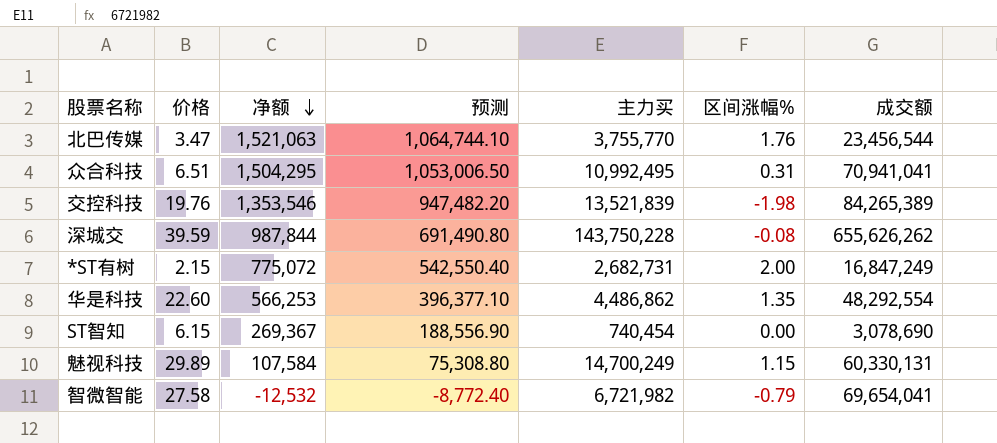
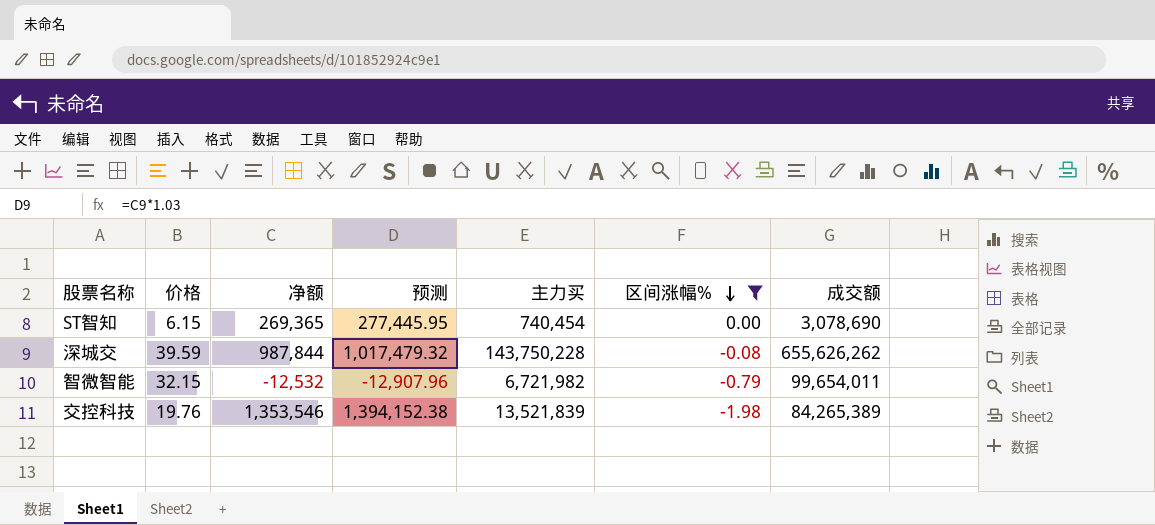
filter: none -> 区间涨幅% <= 0.00
row order: 净额 descending -> 区间涨幅% descending
column 预测 | formula: [净额] * 0.7 -> [净额] * 1.03
ST智知 | 净额: 269,367 -> 269,365
智微智能 | 价格: 27.58 -> 32.15
智微智能 | 成交额: 69,654,041 -> 99,654,011

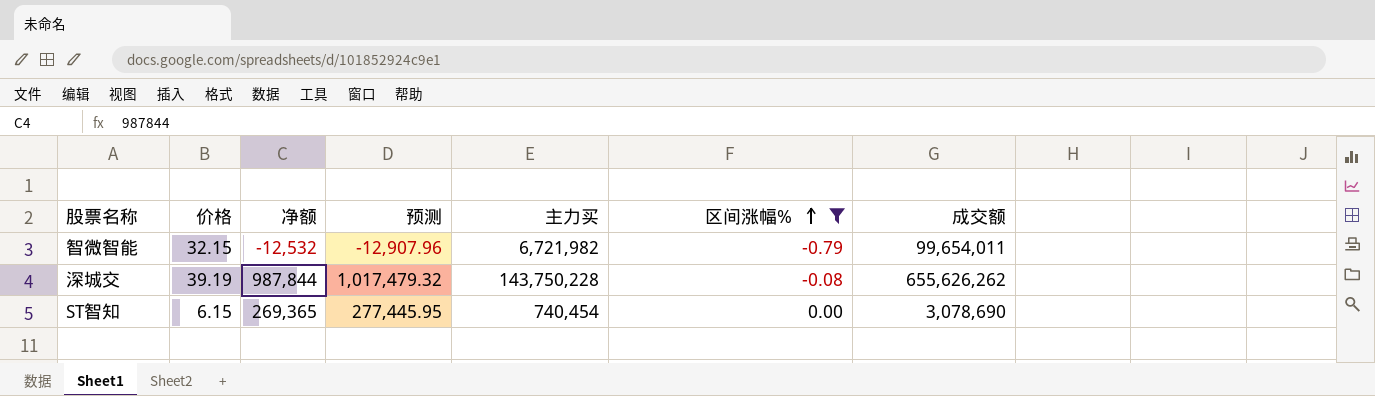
row order: 区间涨幅% descending -> 区间涨幅% ascending
row 交控科技: 19.76 | 1,353,546 | 1,394,152.38 | 13,521,839 | -1.98 | 84,265,389 -> none
深城交 | 价格: 39.59 -> 39.19

